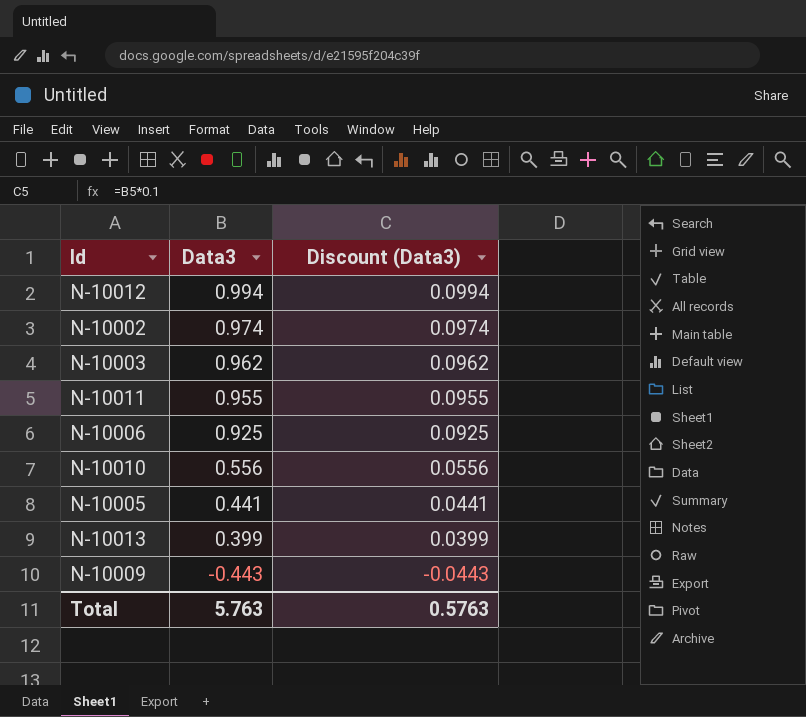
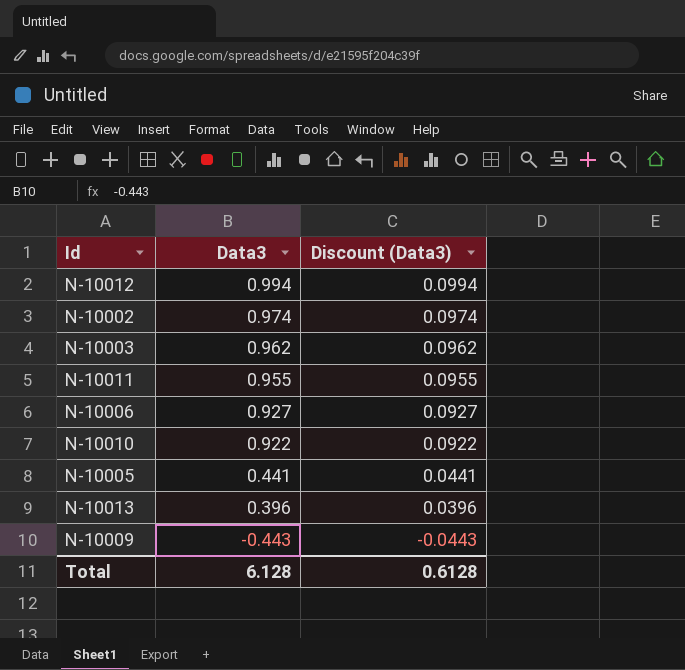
N-10006 | Data3: 0.925 -> 0.927
N-10006 | Discount (Data3): 0.0925 -> 0.0927
N-10010 | Data3: 0.556 -> 0.922
N-10010 | Discount (Data3): 0.0556 -> 0.0922
N-10013 | Data3: 0.399 -> 0.396
N-10013 | Discount (Data3): 0.0399 -> 0.0396
Total | Data3: 5.763 -> 6.128
Total | Discount (Data3): 0.5763 -> 0.6128

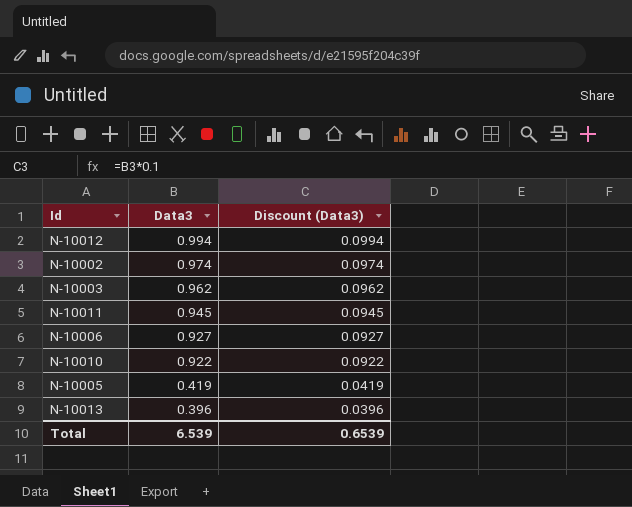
row N-10009: -0.443 | -0.0443 -> none
N-10011 | Data3: 0.955 -> 0.945
N-10011 | Discount (Data3): 0.0955 -> 0.0945
N-10005 | Data3: 0.441 -> 0.419
N-10005 | Discount (Data3): 0.0441 -> 0.0419
Total | Data3: 6.128 -> 6.539
Total | Discount (Data3): 0.6128 -> 0.6539

